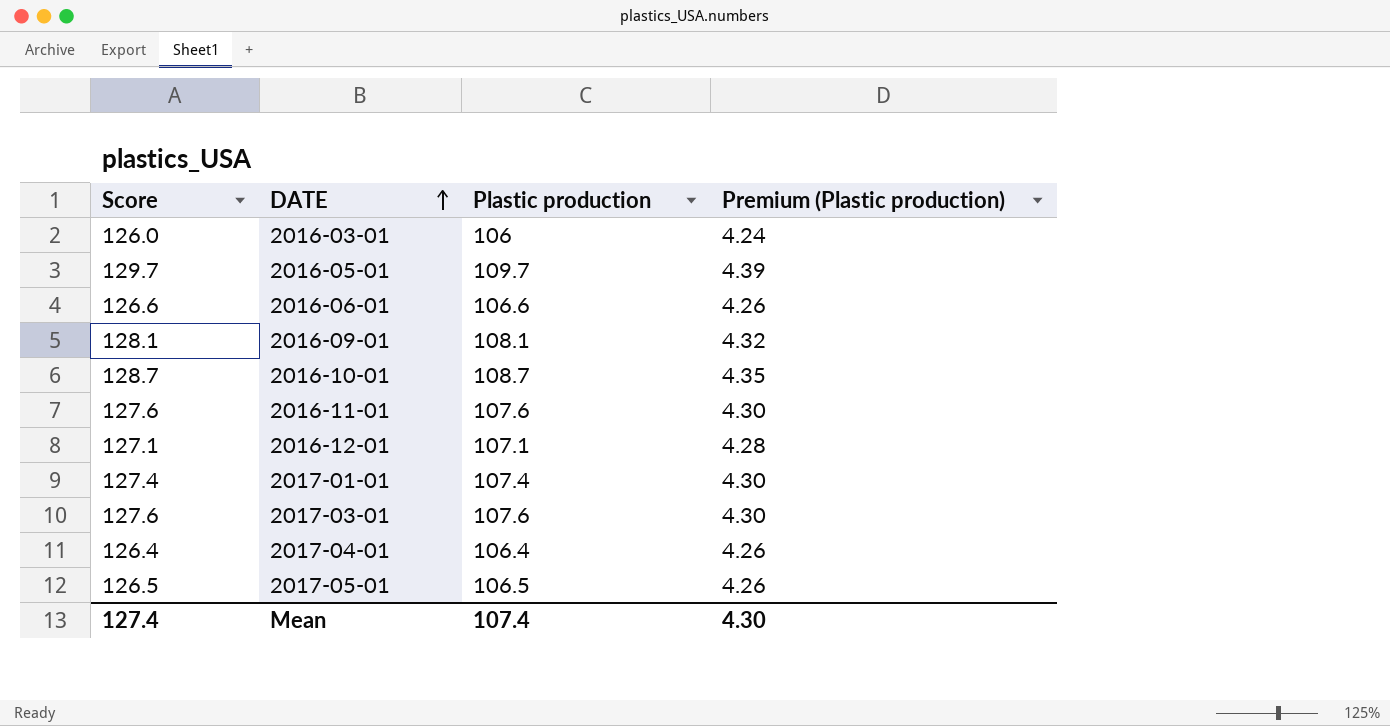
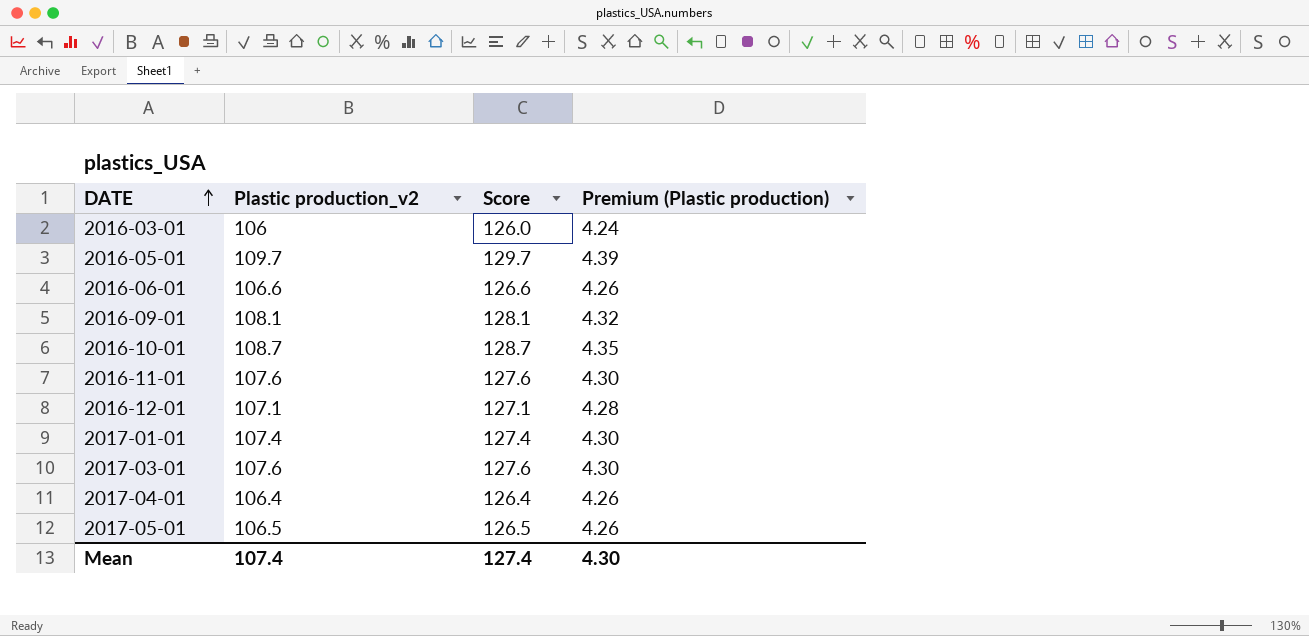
column name: Plastic production -> Plastic production_v2
column Score | position: 1 -> 3

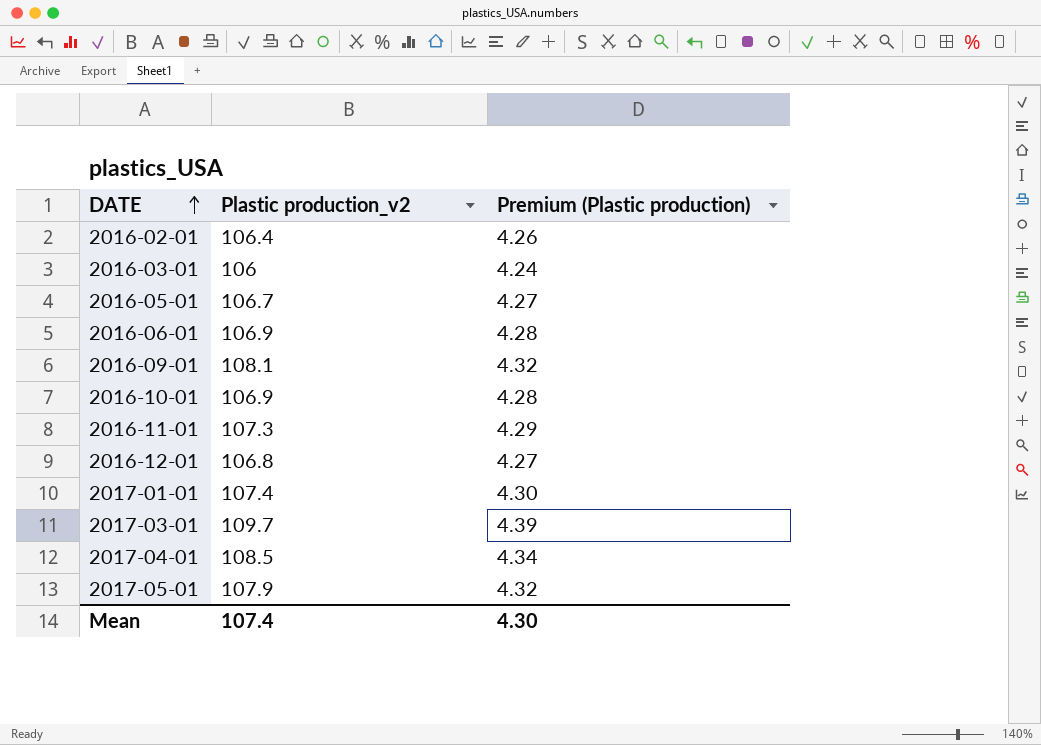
column Score | formula: [Plastic production_v2] + 20 -> none
row 2016-02-01: none -> 106.4 | 4.26
2016-05-01 | Plastic production_v2: 109.7 -> 106.7
2016-05-01 | Premium (Plastic production): 4.39 -> 4.27
2016-06-01 | Plastic production_v2: 106.6 -> 106.9
2016-06-01 | Premium (Plastic production): 4.26 -> 4.28
2016-10-01 | Plastic production_v2: 108.7 -> 106.9
2016-10-01 | Premium (Plastic production): 4.35 -> 4.28
2016-11-01 | Plastic production_v2: 107.6 -> 107.3
2016-11-01 | Premium (Plastic production): 4.30 -> 4.29
2016-12-01 | Plastic production_v2: 107.1 -> 106.8
2016-12-01 | Premium (Plastic production): 4.28 -> 4.27
2017-03-01 | Plastic production_v2: 107.6 -> 109.7
2017-03-01 | Premium (Plastic production): 4.30 -> 4.39
2017-04-01 | Plastic production_v2: 106.4 -> 108.5
2017-04-01 | Premium (Plastic production): 4.26 -> 4.34
2017-05-01 | Plastic production_v2: 106.5 -> 107.9
2017-05-01 | Premium (Plastic production): 4.26 -> 4.32

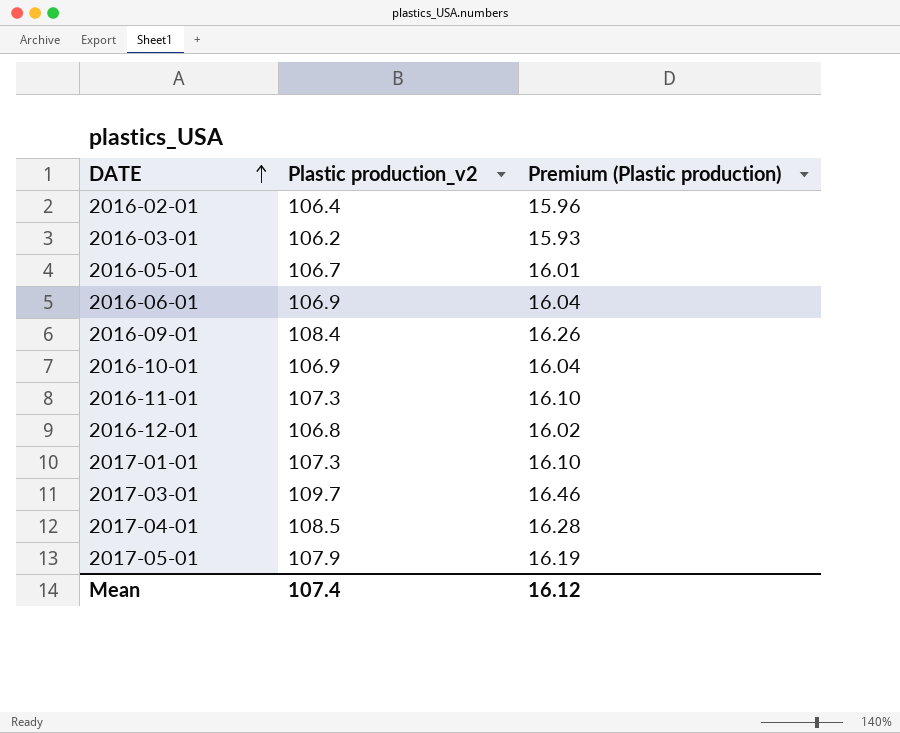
column Premium (Plastic production) | formula: [Plastic production_v2] * 0.04 -> [Plastic production_v2] * 0.15
2016-03-01 | Plastic production_v2: 106 -> 106.2
2016-09-01 | Plastic production_v2: 108.1 -> 108.4
2017-01-01 | Plastic production_v2: 107.4 -> 107.3
Mean | Premium (Plastic production): 4.30 -> 16.12

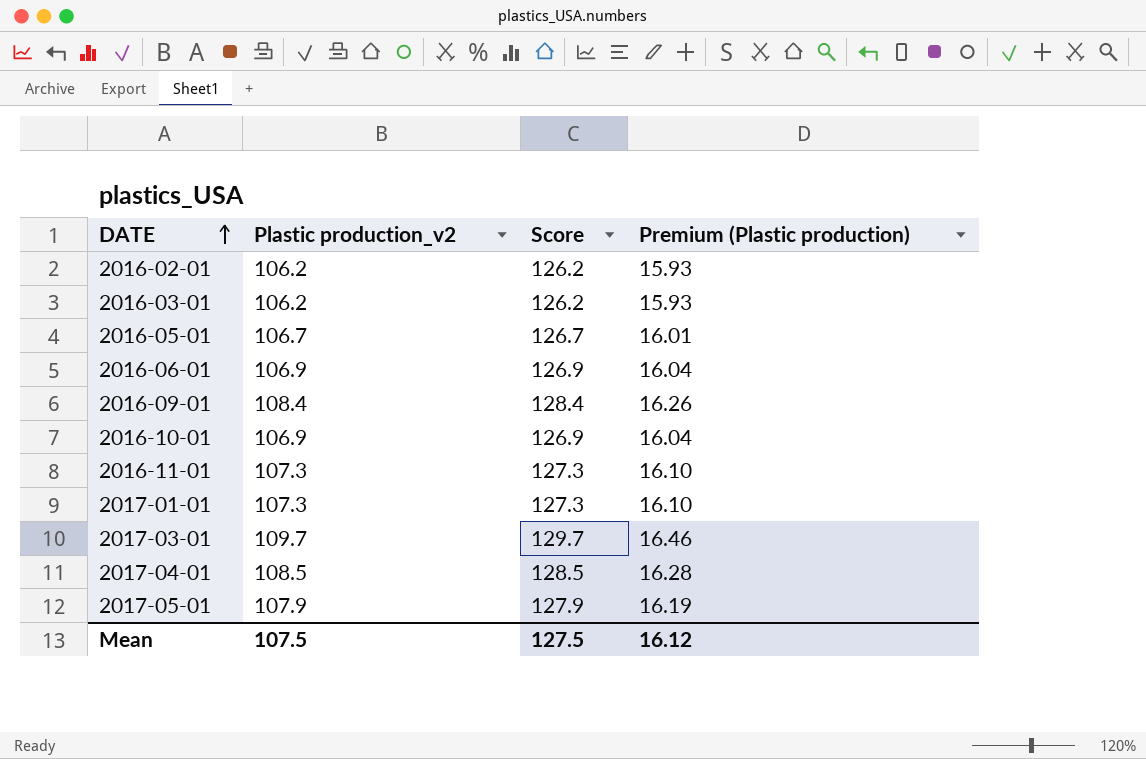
column Score | formula: none -> [Plastic production_v2] + 20
row 2016-12-01: 106.8 | 16.02 -> none
2016-02-01 | Plastic production_v2: 106.4 -> 106.2
2016-02-01 | Premium (Plastic production): 15.96 -> 15.93
Mean | Plastic production_v2: 107.4 -> 107.5

